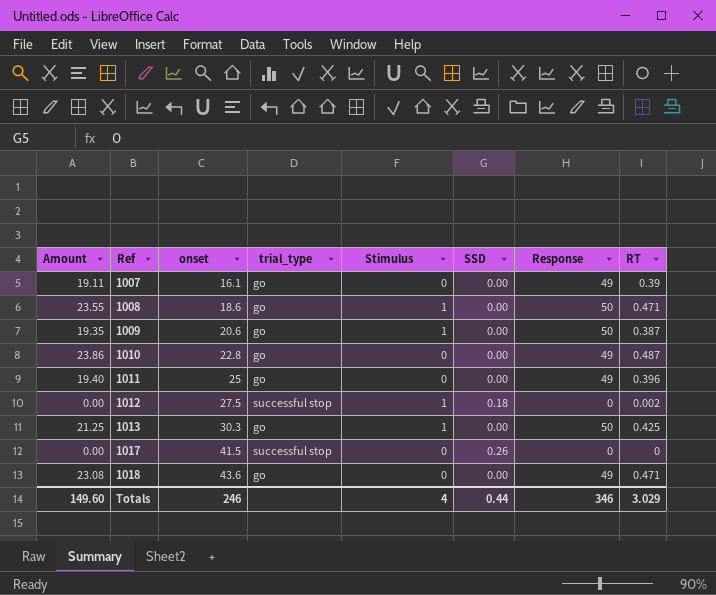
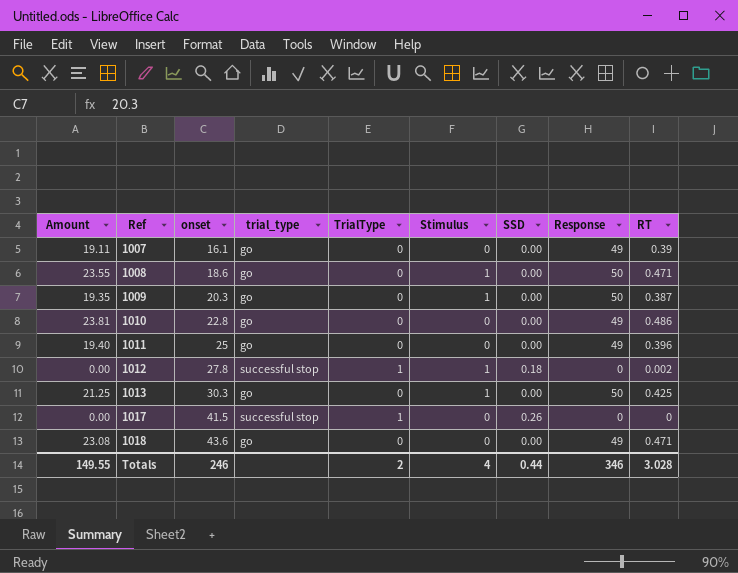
column TrialType | position: none -> 5
1009 | onset: 20.6 -> 20.3
1010 | Amount: 23.86 -> 23.81
1010 | RT: 0.487 -> 0.486
1012 | onset: 27.5 -> 27.8
Totals | Amount: 149.60 -> 149.55
Totals | RT: 3.029 -> 3.028

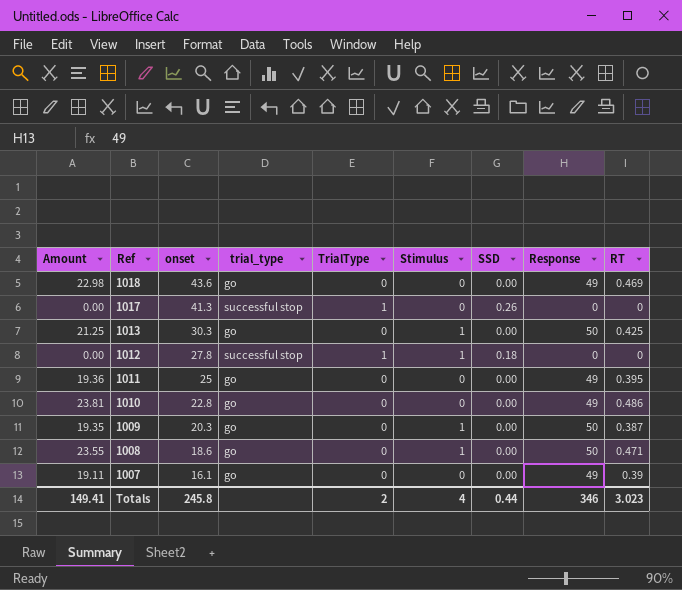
row order: Ref ascending -> Ref descending
1018 | Amount: 23.08 -> 22.98
1018 | RT: 0.471 -> 0.469
1017 | onset: 41.5 -> 41.3
1012 | RT: 0.002 -> 0
1011 | Amount: 19.40 -> 19.36
1011 | RT: 0.396 -> 0.395
Totals | Amount: 149.55 -> 149.41
Totals | onset: 246 -> 245.8
Totals | RT: 3.028 -> 3.023

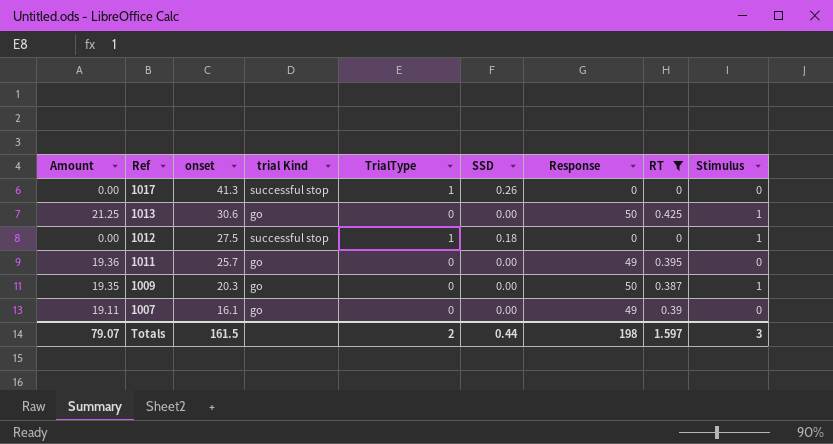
filter: none -> RT <= 0.425
column name: trial_type -> trial Kind
column Stimulus | position: 6 -> 9
1013 | onset: 30.3 -> 30.6
1012 | onset: 27.8 -> 27.5
1011 | onset: 25 -> 25.7
Totals | Amount: 149.41 -> 79.07
Totals | onset: 245.8 -> 161.5
Totals | Response: 346 -> 198
Totals | RT: 3.023 -> 1.597
Totals | Stimulus: 4 -> 3

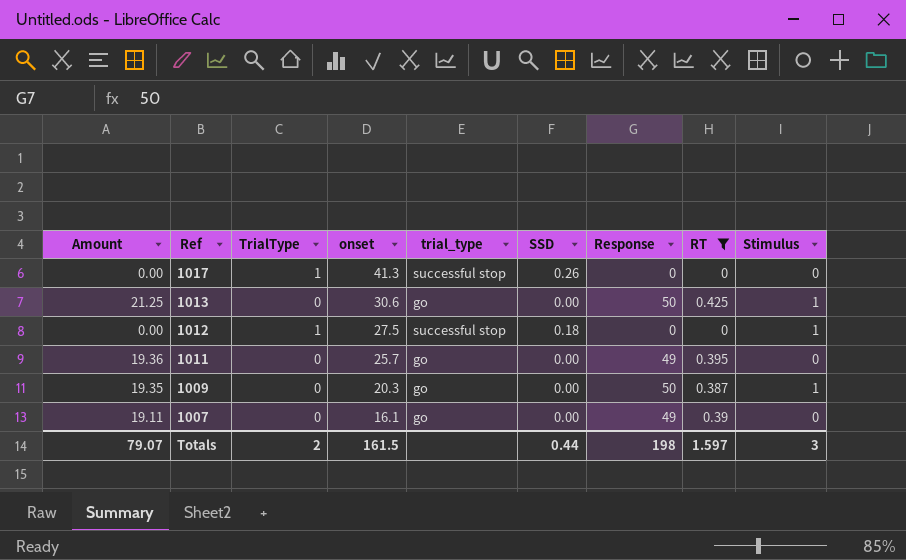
column TrialType | position: 5 -> 3
column name: trial Kind -> trial_type

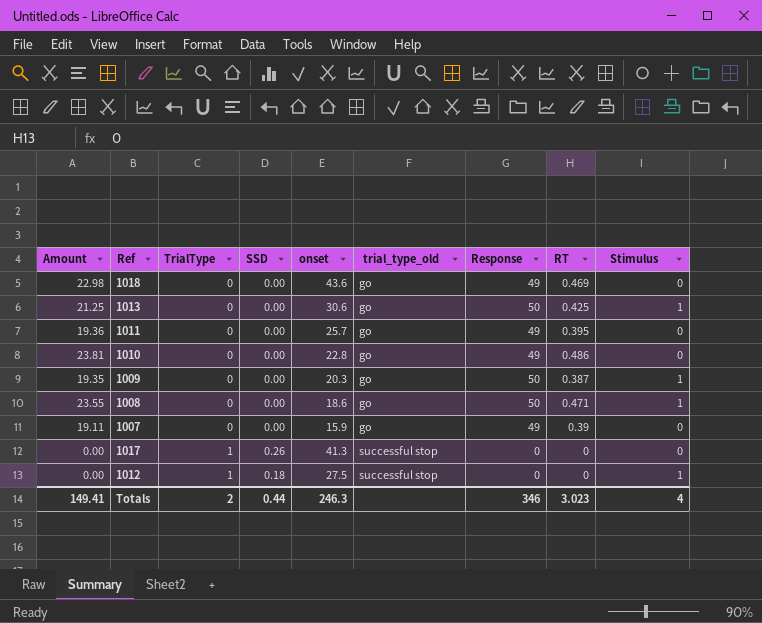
filter: RT <= 0.425 -> none
row order: Ref descending -> TrialType ascending
column SSD | position: 6 -> 4
column name: trial_type -> trial_type_old
1007 | onset: 16.1 -> 15.9
Totals | Amount: 79.07 -> 149.41
Totals | onset: 161.5 -> 246.3
Totals | Response: 198 -> 346
Totals | RT: 1.597 -> 3.023
Totals | Stimulus: 3 -> 4

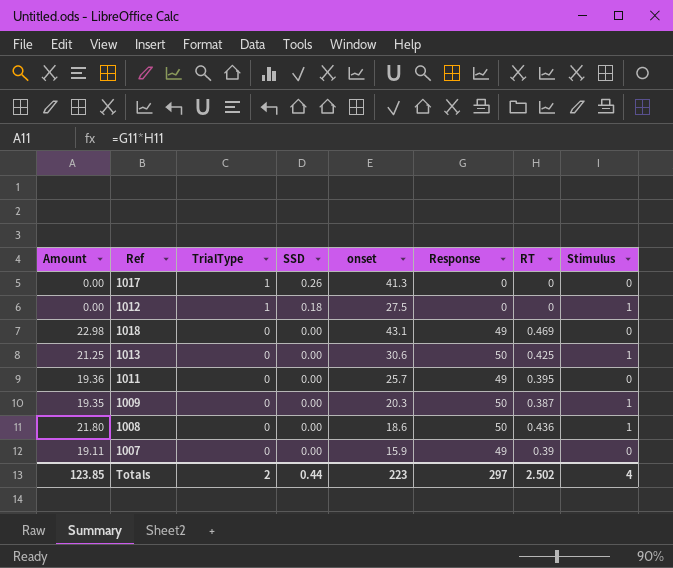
row order: TrialType ascending -> TrialType descending
column trial_type_old | position: 6 -> none
row 1010: 23.81 | 0 | 0.00 | 22.8 | go | 49 | 0.486 | 0 -> none
1018 | onset: 43.6 -> 43.1
1008 | Amount: 23.55 -> 21.80
1008 | RT: 0.471 -> 0.436
Totals | Amount: 149.41 -> 123.85
Totals | onset: 246.3 -> 223
Totals | Response: 346 -> 297
Totals | RT: 3.023 -> 2.502

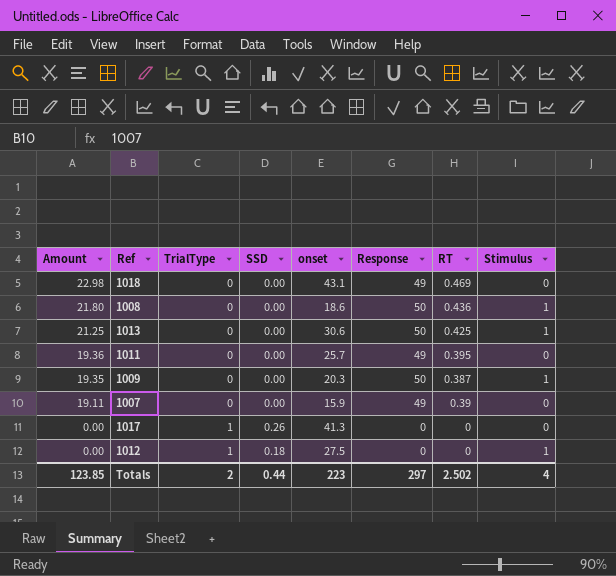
row order: TrialType descending -> Amount descending

